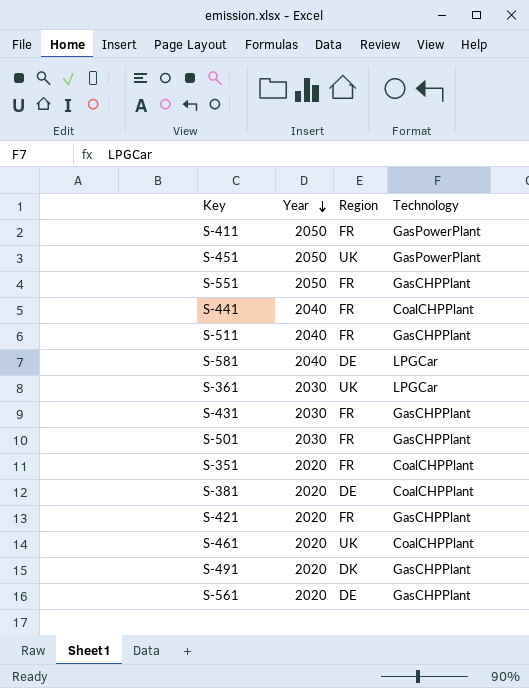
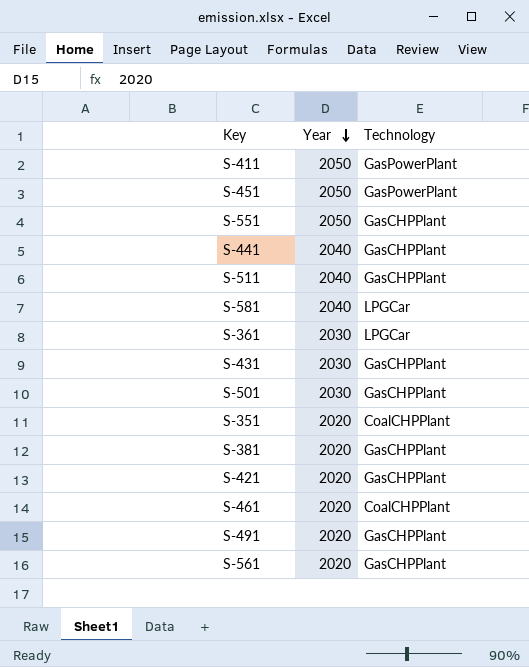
column Region | position: 3 -> none
S-441 | Technology: CoalCHPPlant -> GasCHPPlant
S-381 | Technology: CoalCHPPlant -> GasCHPPlant

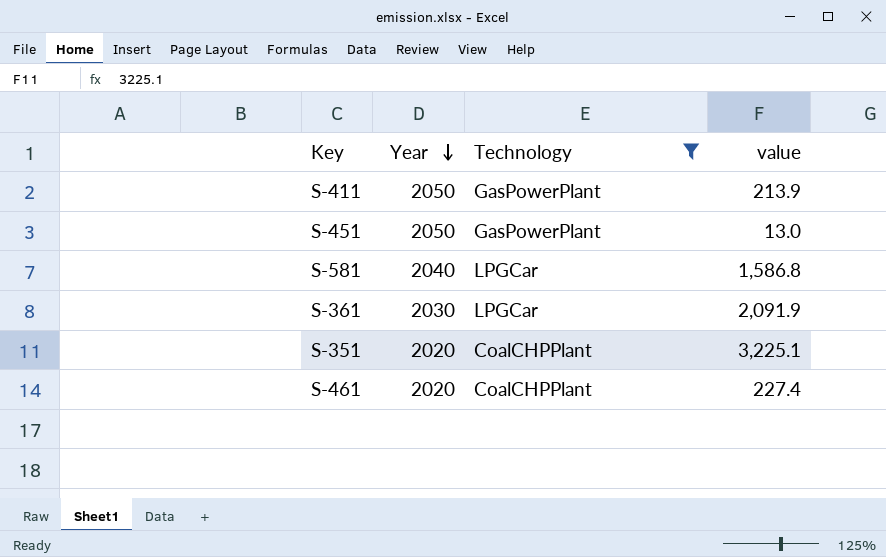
filter: none -> Technology != GasCHPPlant
column value | position: none -> 4

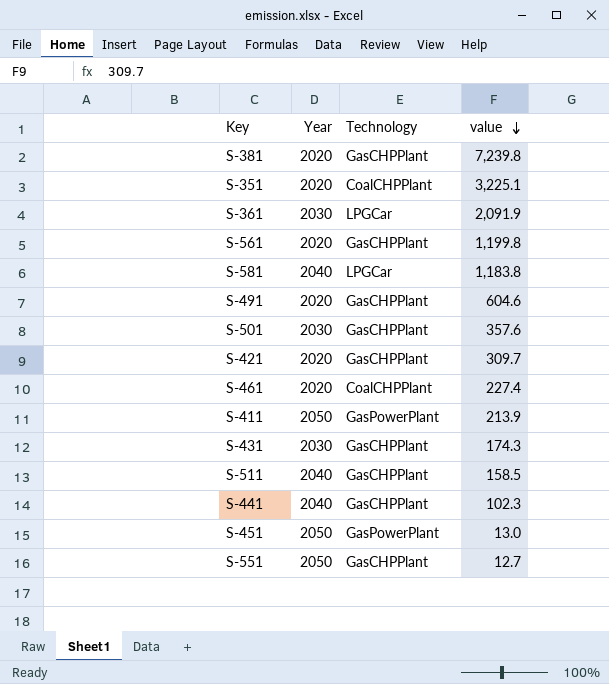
filter: Technology != GasCHPPlant -> none
row order: Year descending -> value descending
S-581 | value: 1,586.8 -> 1,183.8

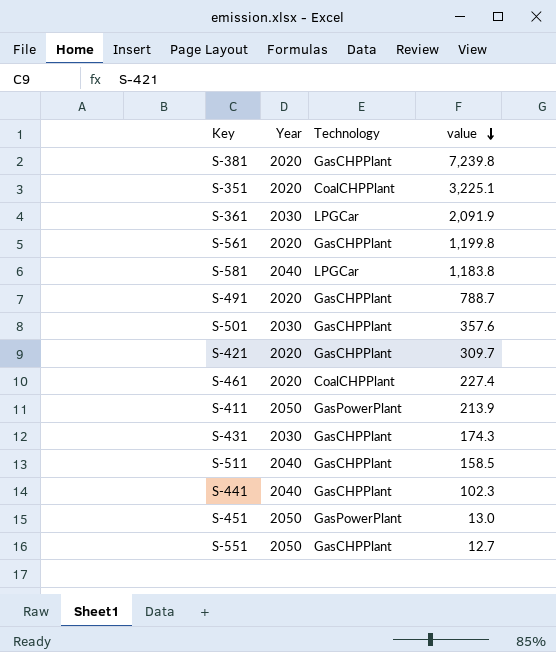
S-491 | value: 604.6 -> 788.7

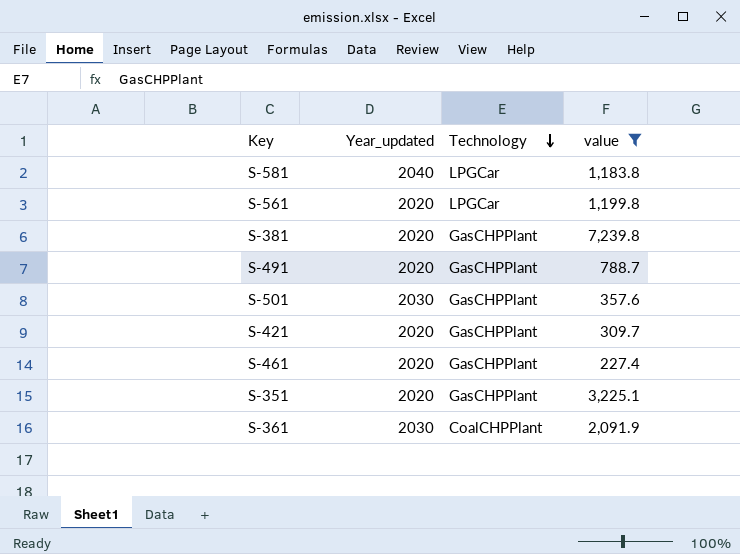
filter: none -> value >= 227.4
row order: value descending -> Technology descending
column name: Year -> Year_updated
S-561 | Technology: GasCHPPlant -> LPGCar
S-461 | Technology: CoalCHPPlant -> GasCHPPlant
S-351 | Technology: CoalCHPPlant -> GasCHPPlant
S-361 | Technology: LPGCar -> CoalCHPPlant

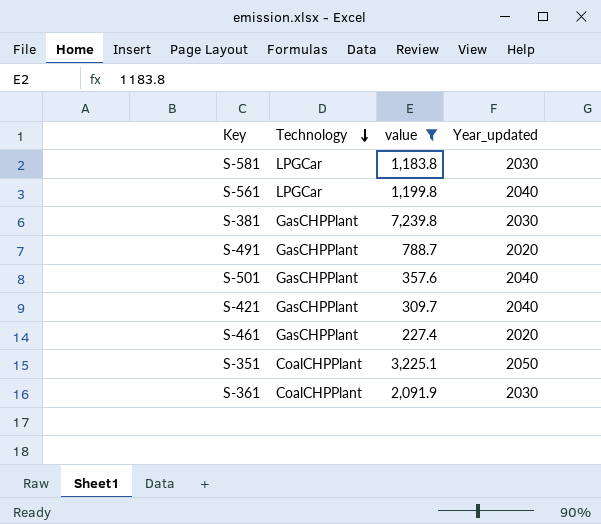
column Year_updated | position: 2 -> 4
S-581 | Year_updated: 2040 -> 2030
S-561 | Year_updated: 2020 -> 2040
S-381 | Year_updated: 2020 -> 2030
S-501 | Year_updated: 2030 -> 2040
S-421 | Year_updated: 2020 -> 2040
S-351 | Technology: GasCHPPlant -> CoalCHPPlant
S-351 | Year_updated: 2020 -> 2050

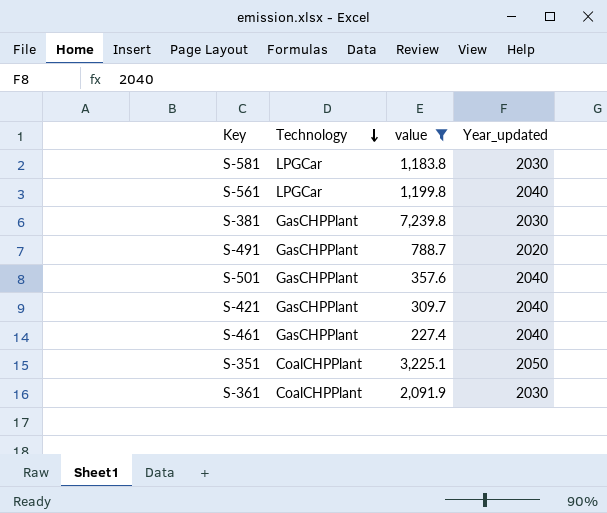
S-461 | Year_updated: 2020 -> 2040

